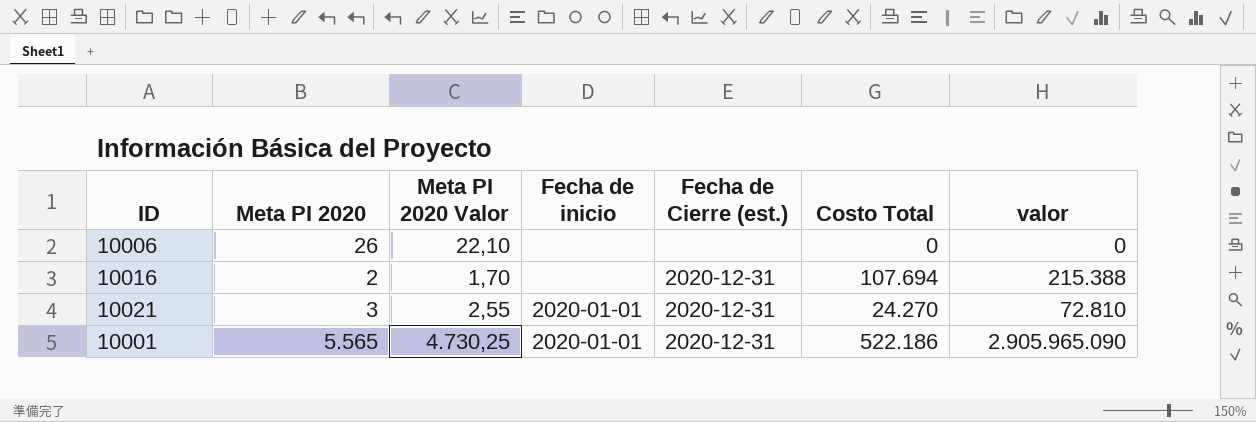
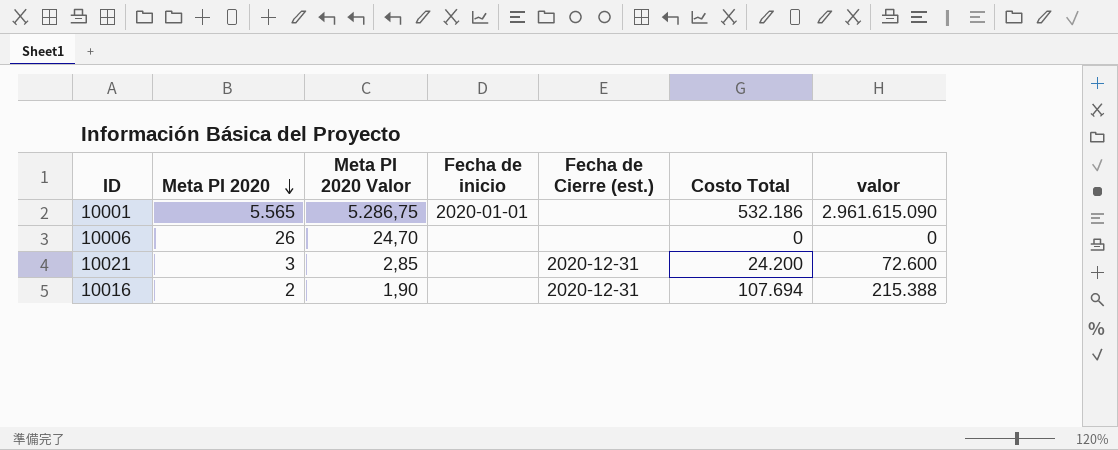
row order: none -> Meta PI 2020 descending
column Meta PI 2020 Valor | formula: [Meta PI 2020] * 0,85 -> [Meta PI 2020] * 0,95
10001 | Fecha de Cierre (est.): 2020-12-31 -> none
10001 | Costo Total: 522.186 -> 532.186
10001 | valor: 2.905.965.090 -> 2.961.615.090
10021 | Fecha de inicio: 2020-01-01 -> none
10021 | Costo Total: 24.270 -> 24.200
10021 | valor: 72.810 -> 72.600

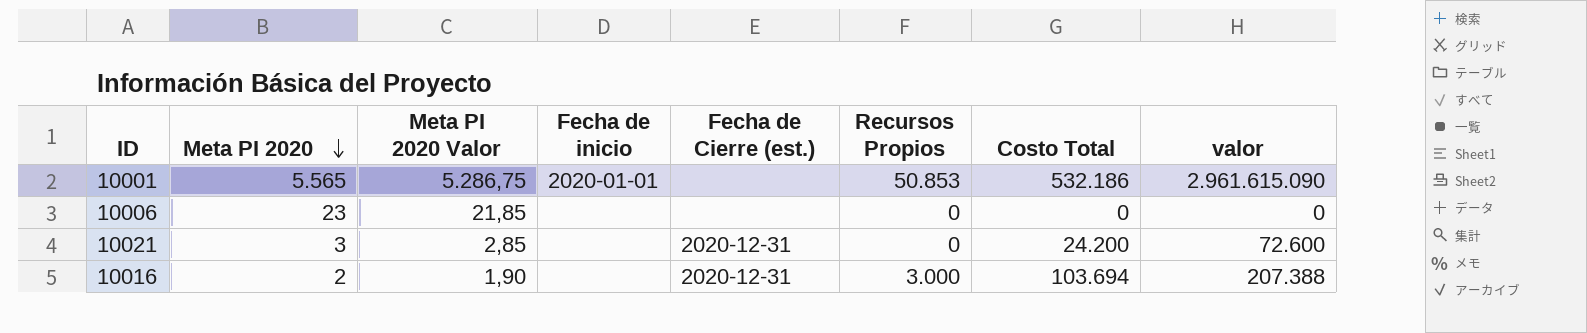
column Recursos Propios | position: none -> 6
10006 | Meta PI 2020: 26 -> 23
10006 | Meta PI 2020 Valor: 24,70 -> 21,85
10016 | Costo Total: 107.694 -> 103.694
10016 | valor: 215.388 -> 207.388

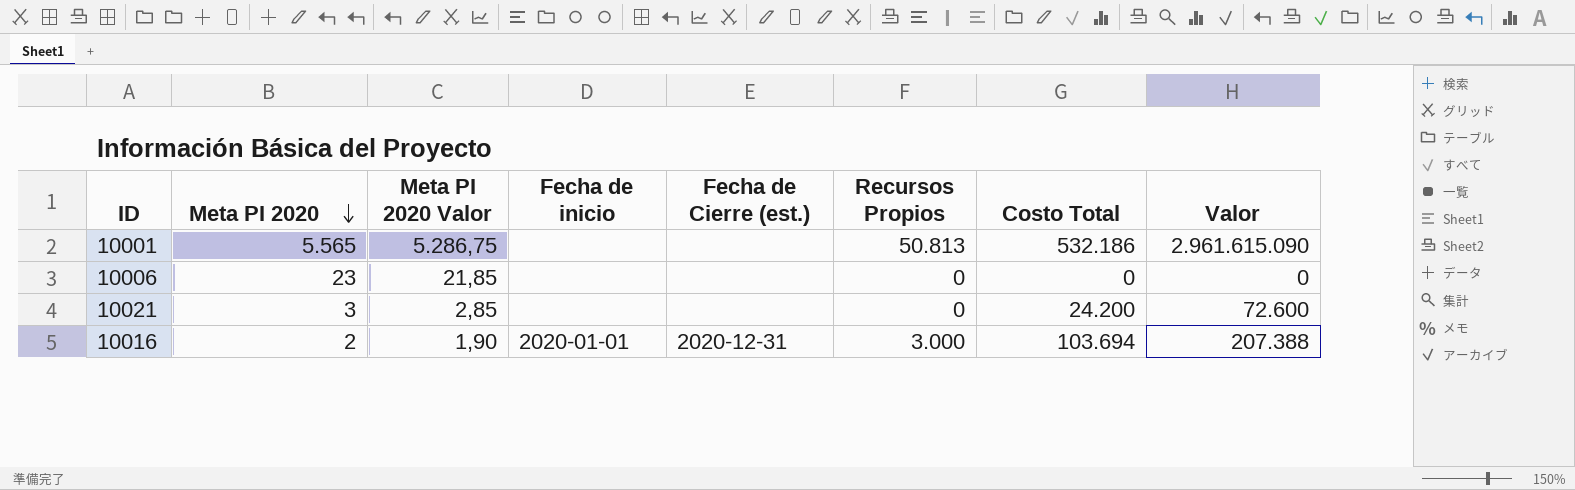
column name: valor -> Valor
10001 | Fecha de inicio: 2020-01-01 -> none
10001 | Recursos Propios: 50.853 -> 50.813
10021 | Fecha de Cierre (est.): 2020-12-31 -> none
10016 | Fecha de inicio: none -> 2020-01-01

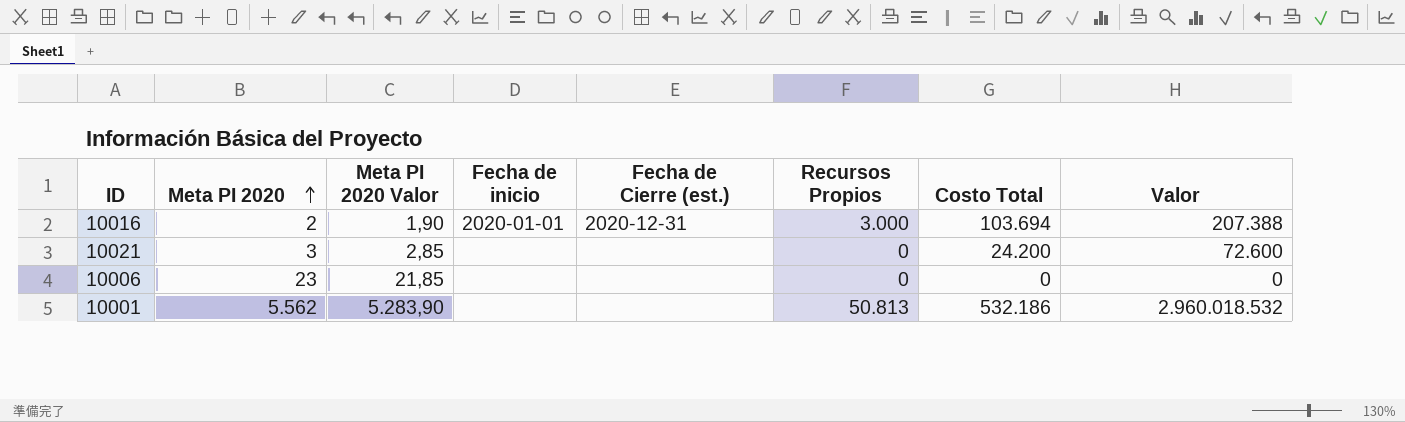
row order: Meta PI 2020 descending -> Meta PI 2020 ascending
10001 | Meta PI 2020: 5.565 -> 5.562
10001 | Meta PI 2020 Valor: 5.286,75 -> 5.283,90
10001 | Valor: 2.961.615.090 -> 2.960.018.532

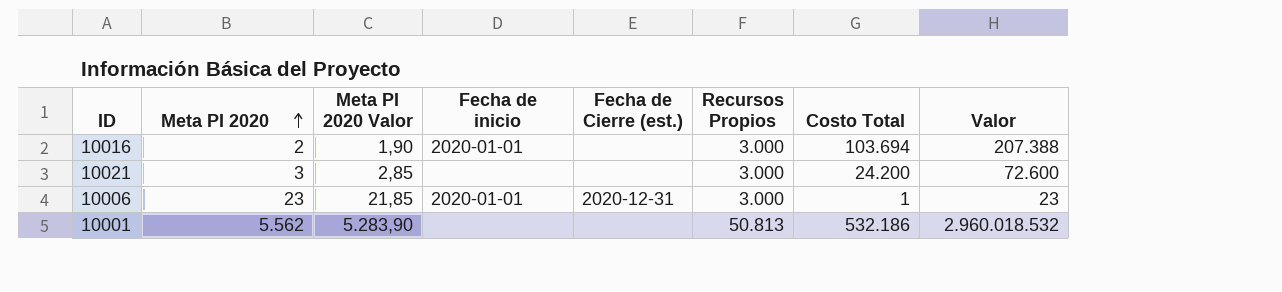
10016 | Fecha de Cierre (est.): 2020-12-31 -> none
10021 | Recursos Propios: 0 -> 3.000
10006 | Fecha de inicio: none -> 2020-01-01
10006 | Fecha de Cierre (est.): none -> 2020-12-31
10006 | Recursos Propios: 0 -> 3.000
10006 | Costo Total: 0 -> 1
10006 | Valor: 0 -> 23

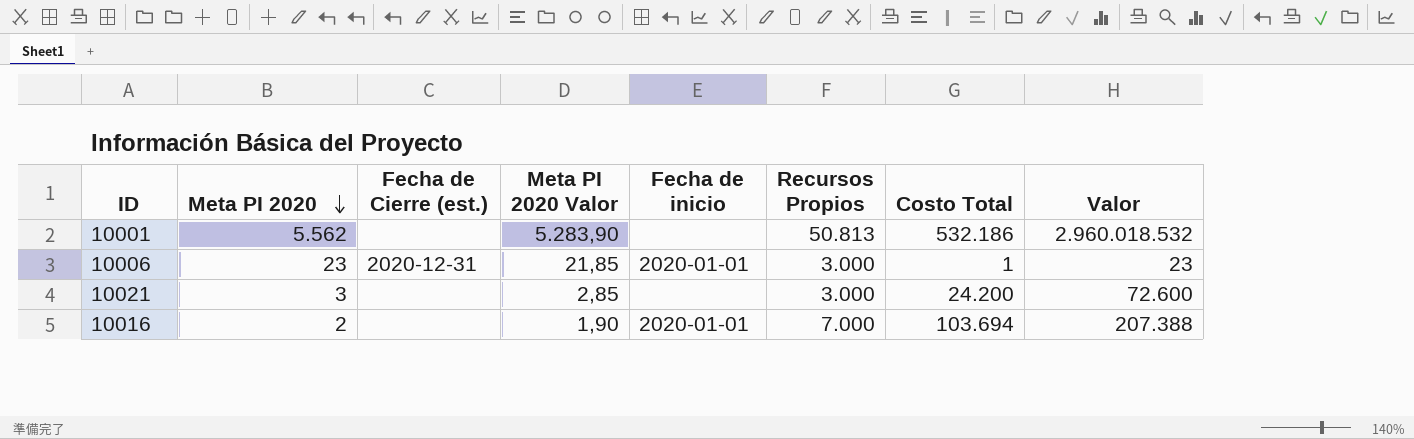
row order: Meta PI 2020 ascending -> Meta PI 2020 descending
column Fecha de Cierre (est.) | position: 5 -> 3
10016 | Recursos Propios: 3.000 -> 7.000

